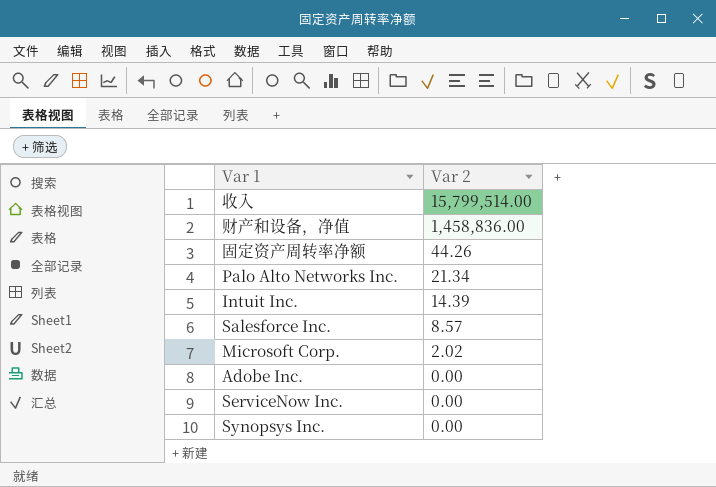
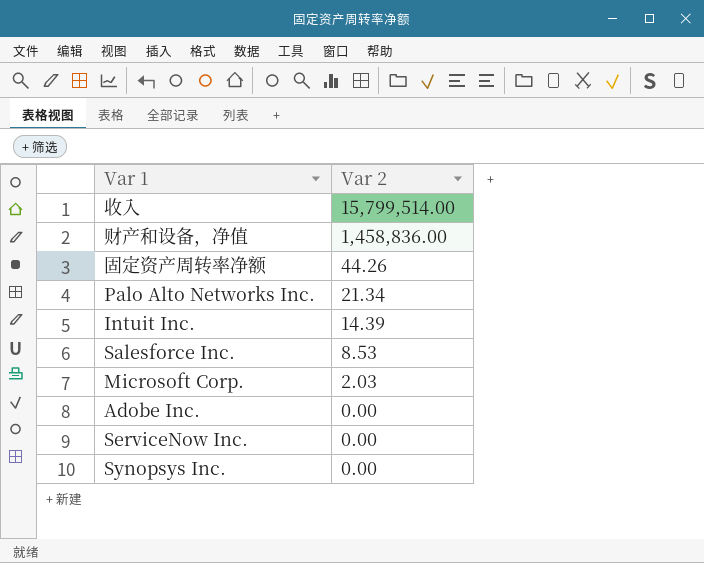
Salesforce Inc. | Var 2: 8.57 -> 8.53
Microsoft Corp. | Var 2: 2.02 -> 2.03

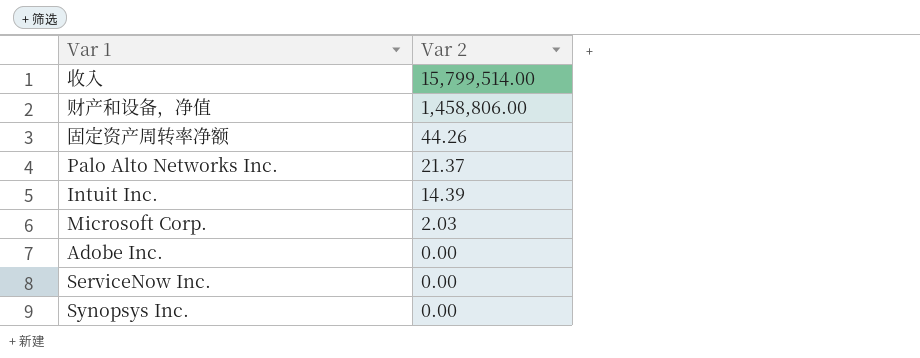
row Salesforce Inc.: 8.53 -> none
财产和设备，净值 | Var 2: 1,458,836.00 -> 1,458,806.00
Palo Alto Networks Inc. | Var 2: 21.34 -> 21.37

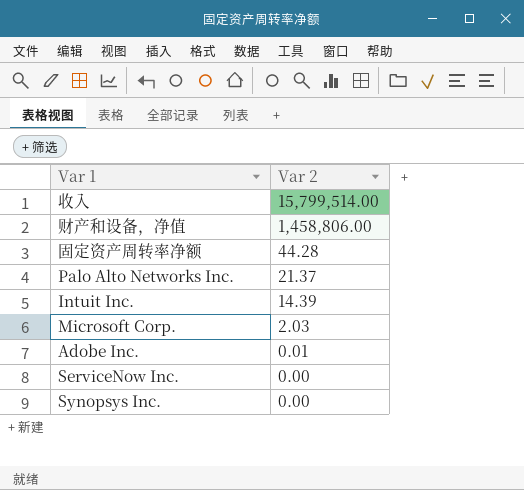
固定资产周转率净额 | Var 2: 44.26 -> 44.28
Adobe Inc. | Var 2: 0.00 -> 0.01

